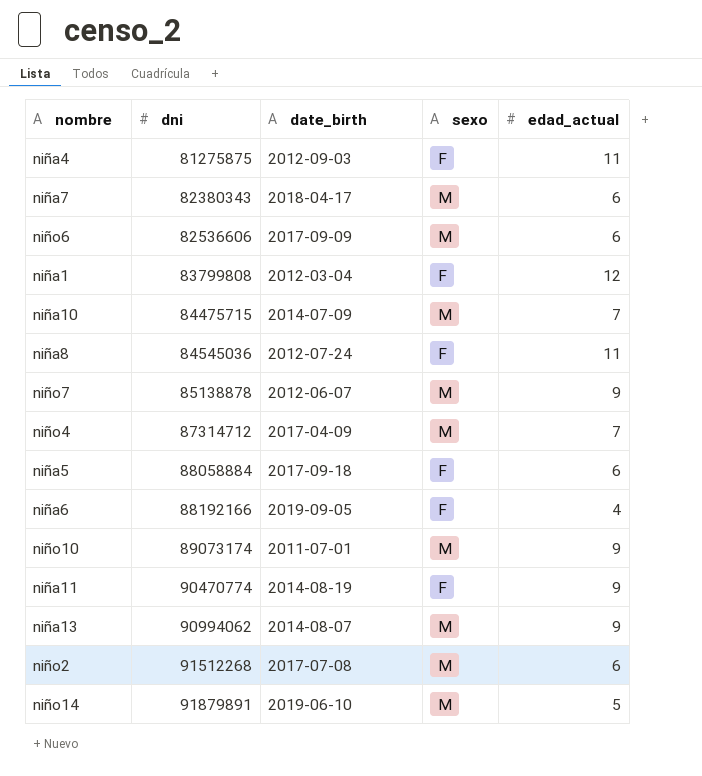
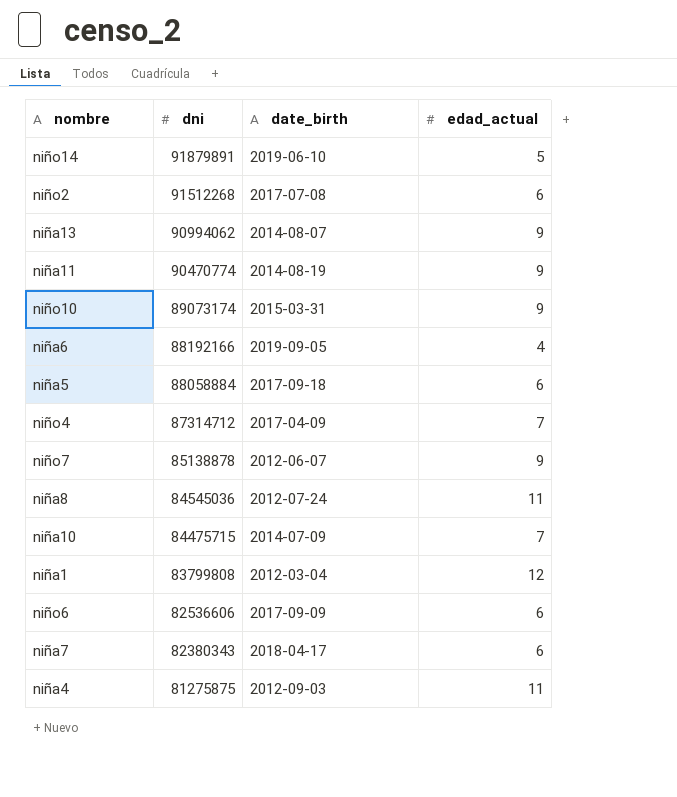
row order: dni ascending -> dni descending
column sexo | position: 4 -> none
niño10 | date_birth: 2011-07-01 -> 2015-03-31

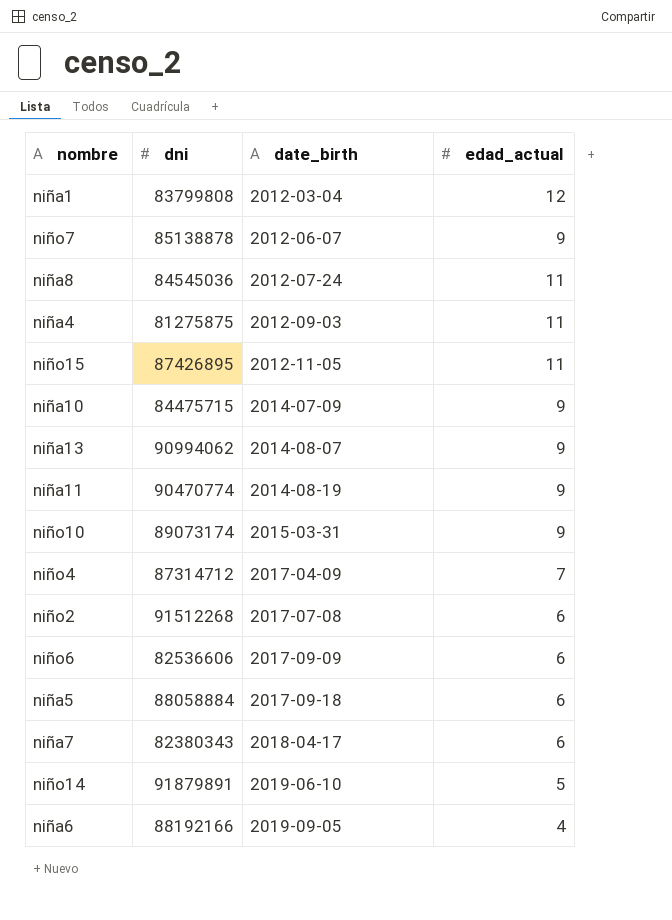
row order: dni descending -> date_birth ascending
row niño15: none -> 87426895 | 2012-11-05 | 11
niña10 | edad_actual: 7 -> 9

